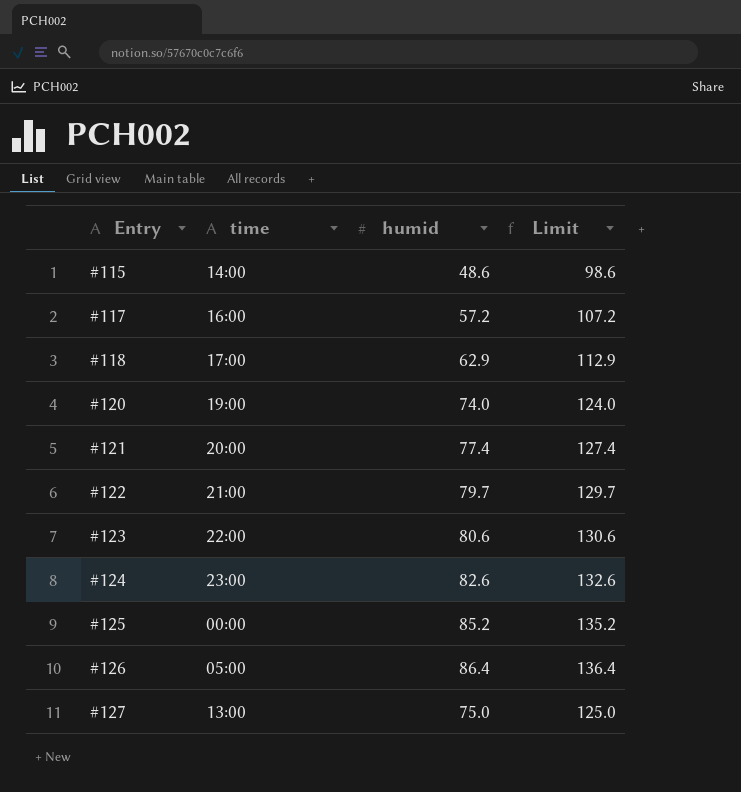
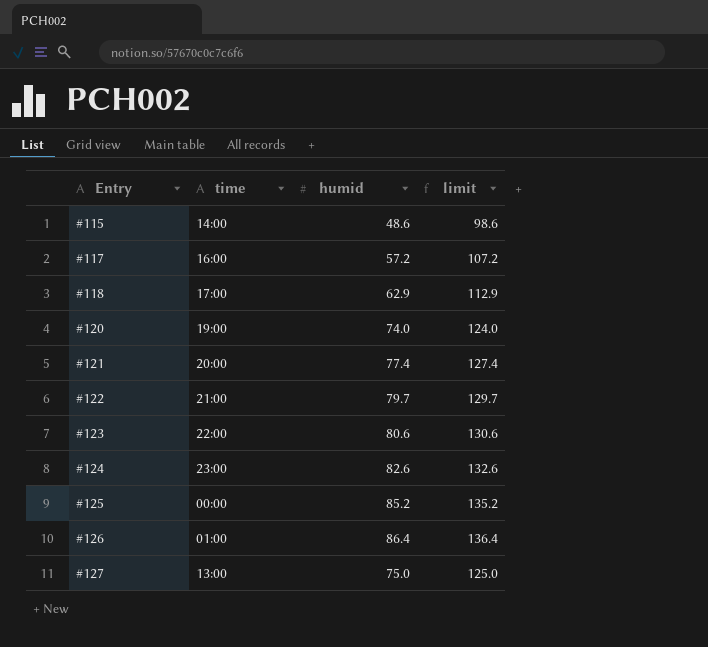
column name: Limit -> limit
#126 | time: 05:00 -> 01:00

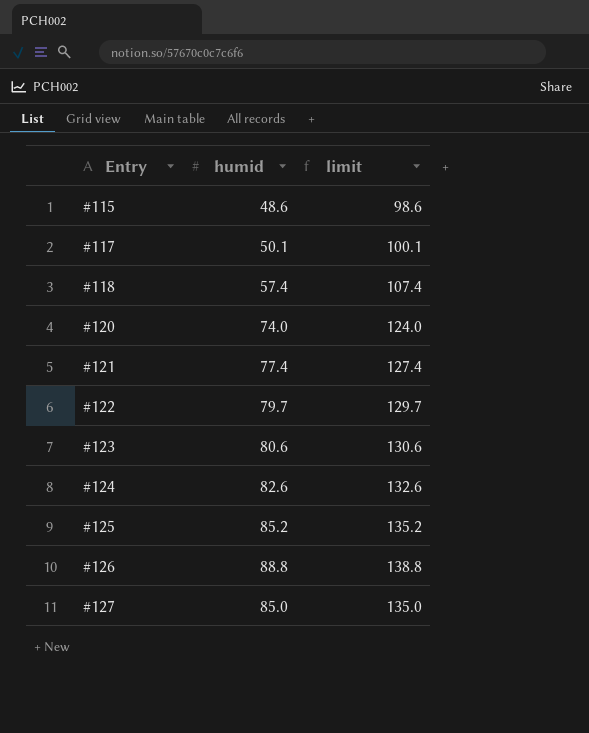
column time | position: 2 -> none
#117 | humid: 57.2 -> 50.1
#117 | limit: 107.2 -> 100.1
#118 | humid: 62.9 -> 57.4
#118 | limit: 112.9 -> 107.4
#126 | humid: 86.4 -> 88.8
#126 | limit: 136.4 -> 138.8
#127 | humid: 75.0 -> 85.0
#127 | limit: 125.0 -> 135.0

